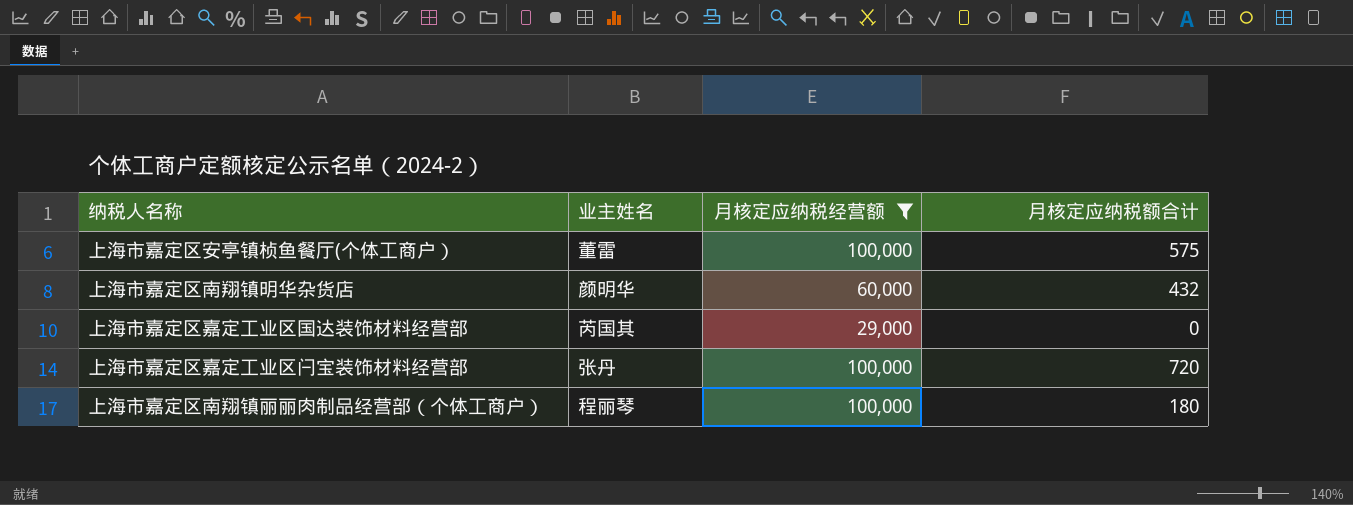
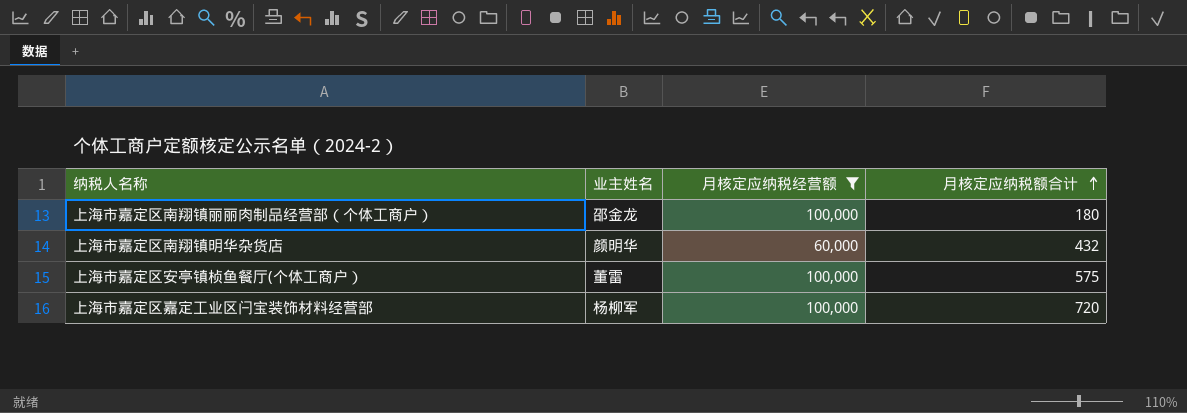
row order: none -> 月核定应纳税额合计 ascending
row 上海市嘉定区嘉定工业区国达装饰材料经营部: 芮国其 | 29,000 | 0 -> none
上海市嘉定区南翔镇丽丽肉制品经营部（个体工商户） | 业主姓名: 程丽琴 -> 邵金龙
上海市嘉定区嘉定工业区闩宝装饰材料经营部 | 业主姓名: 张丹 -> 杨柳军

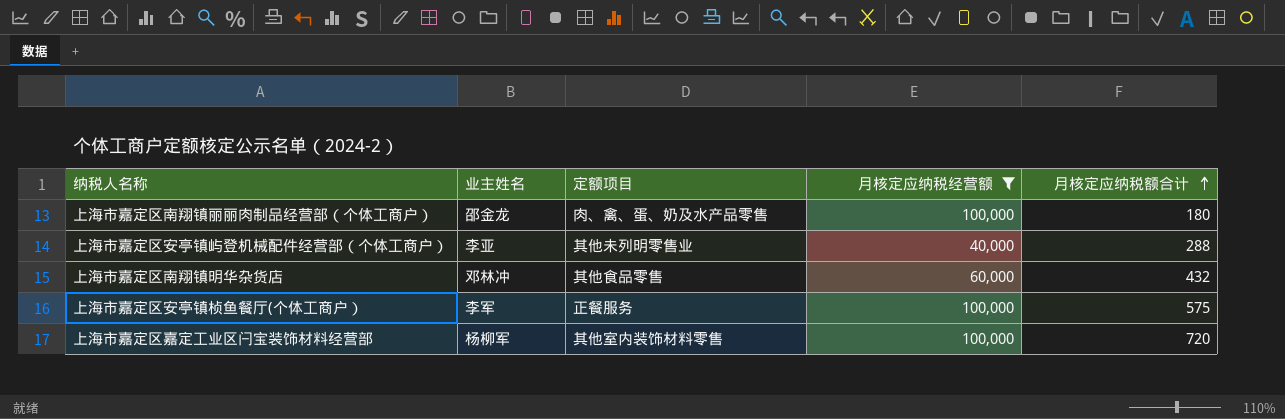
column 定额项目 | position: none -> 3
row 上海市嘉定区安亭镇屿登机械配件经营部（个体工商户）: none -> 李亚 | 其他未列明零售业 | 40,000 | 288
上海市嘉定区南翔镇明华杂货店 | 业主姓名: 颜明华 -> 邓林冲
上海市嘉定区安亭镇桢鱼餐厅(个体工商户） | 业主姓名: 董雷 -> 李军

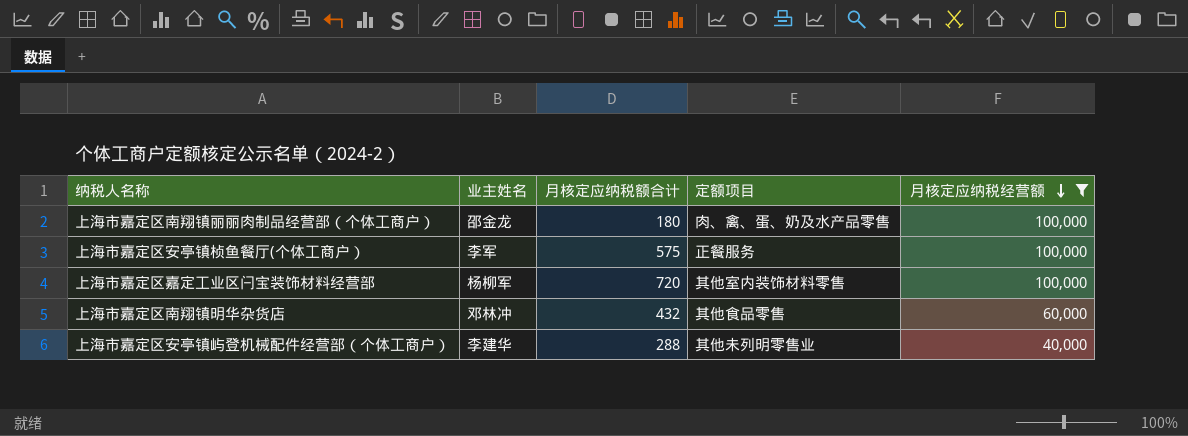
row order: 月核定应纳税额合计 ascending -> 月核定应纳税经营额 descending
column 月核定应纳税额合计 | position: 5 -> 3
上海市嘉定区安亭镇屿登机械配件经营部（个体工商户） | 业主姓名: 李亚 -> 李建华

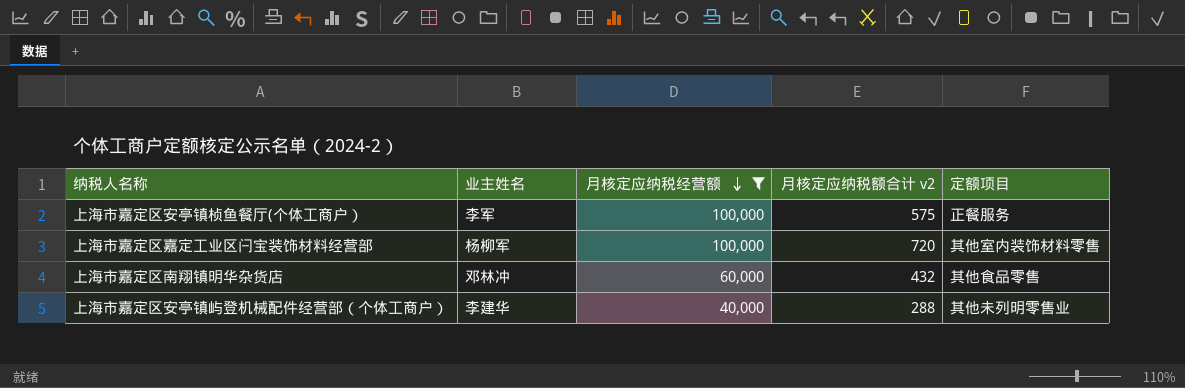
column 月核定应纳税经营额 | position: 5 -> 3
column name: 月核定应纳税额合计 -> 月核定应纳税额合计 v2
row 上海市嘉定区南翔镇丽丽肉制品经营部（个体工商户）: 邵金龙 | 180 | 肉、禽、蛋、奶及水产品零售 | 100,000 -> none

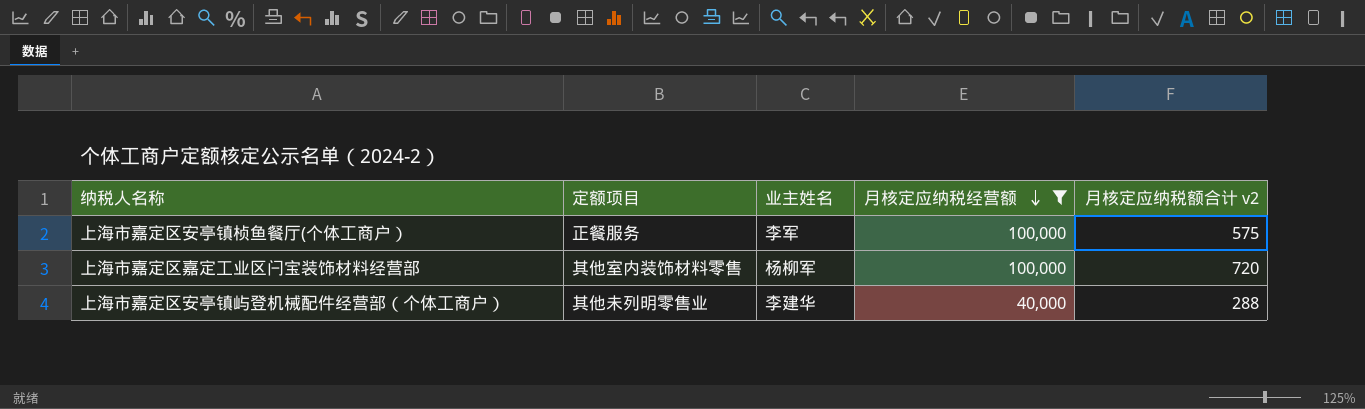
column 定额项目 | position: 5 -> 2
row 上海市嘉定区南翔镇明华杂货店: 邓林冲 | 60,000 | 432 | 其他食品零售 -> none

